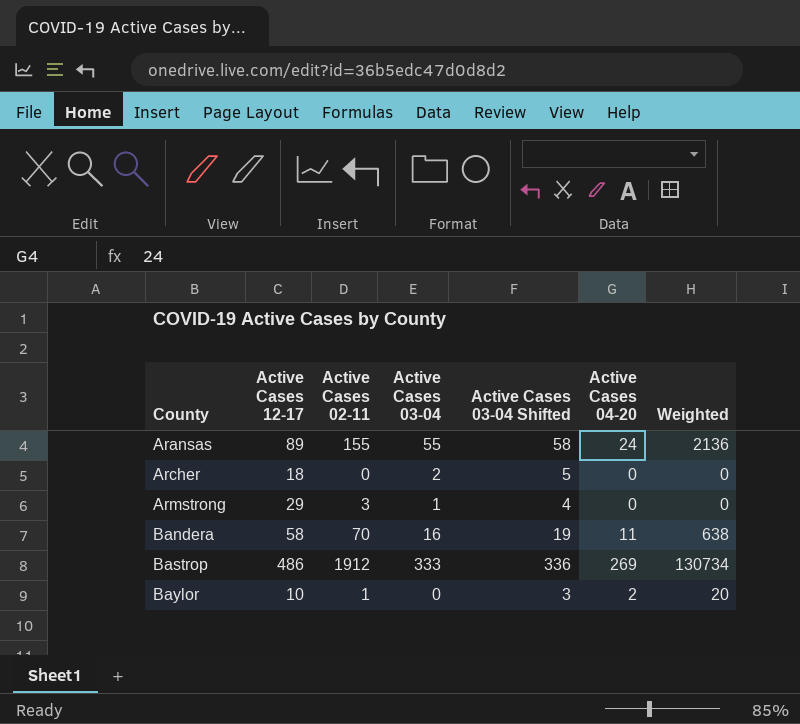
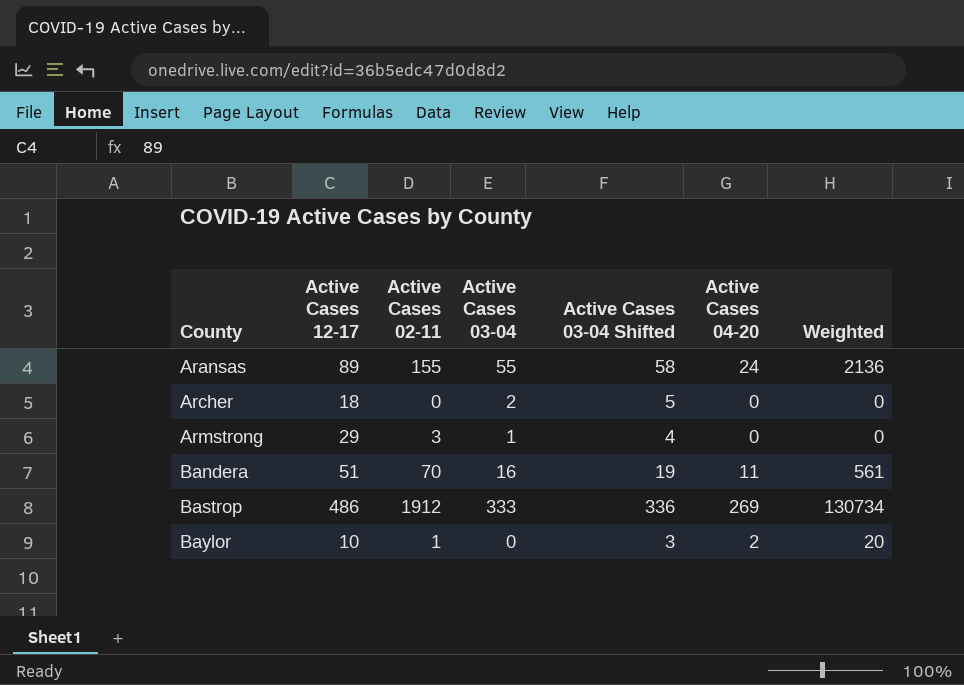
Bandera | Active Cases 12-17: 58 -> 51
Bandera | Weighted: 638 -> 561

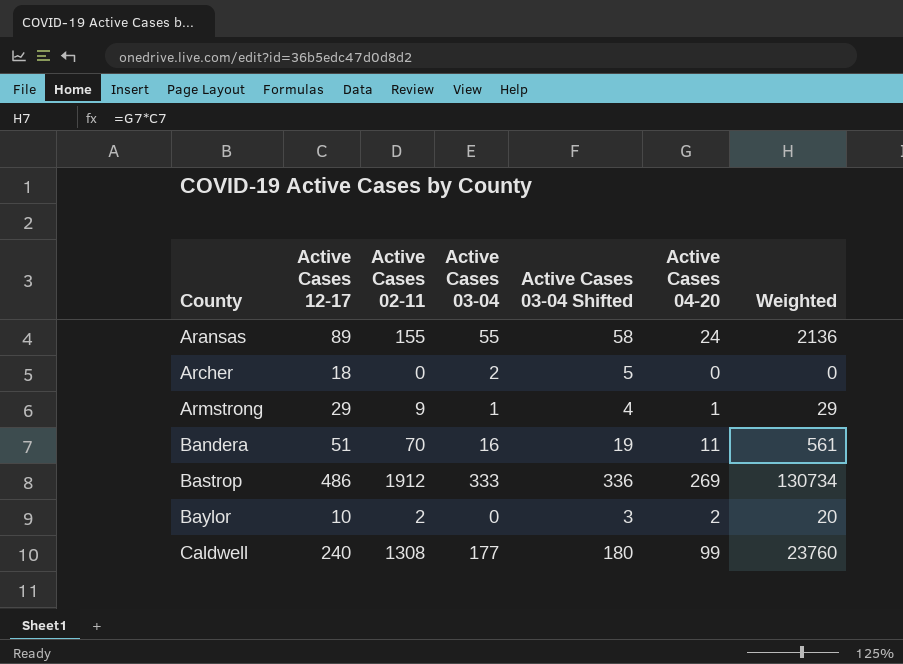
Armstrong | Active Cases 02-11: 3 -> 9
Armstrong | Active Cases 04-20: 0 -> 1
Armstrong | Weighted: 0 -> 29
Baylor | Active Cases 02-11: 1 -> 2
row Caldwell: none -> 240 | 1308 | 177 | 180 | 99 | 23760

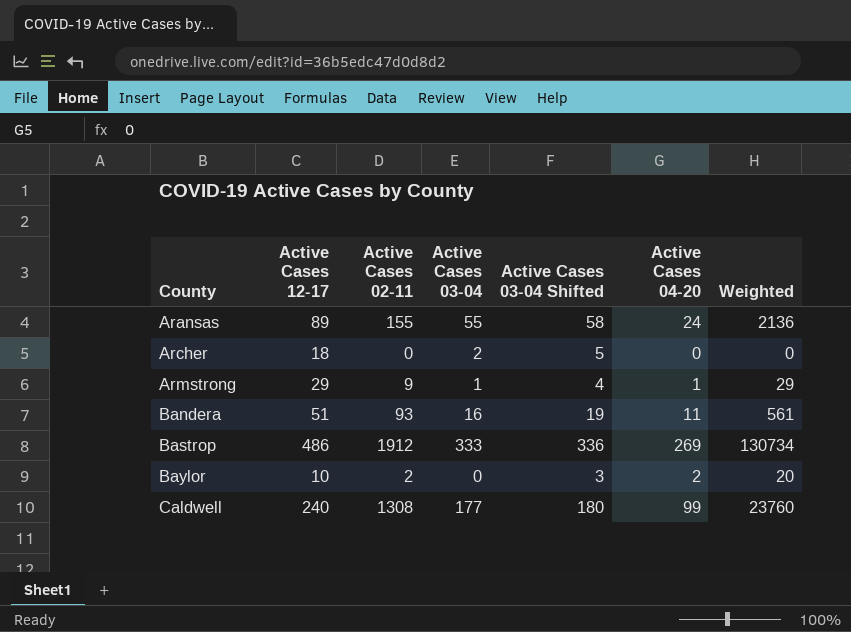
Bandera | Active Cases 02-11: 70 -> 93

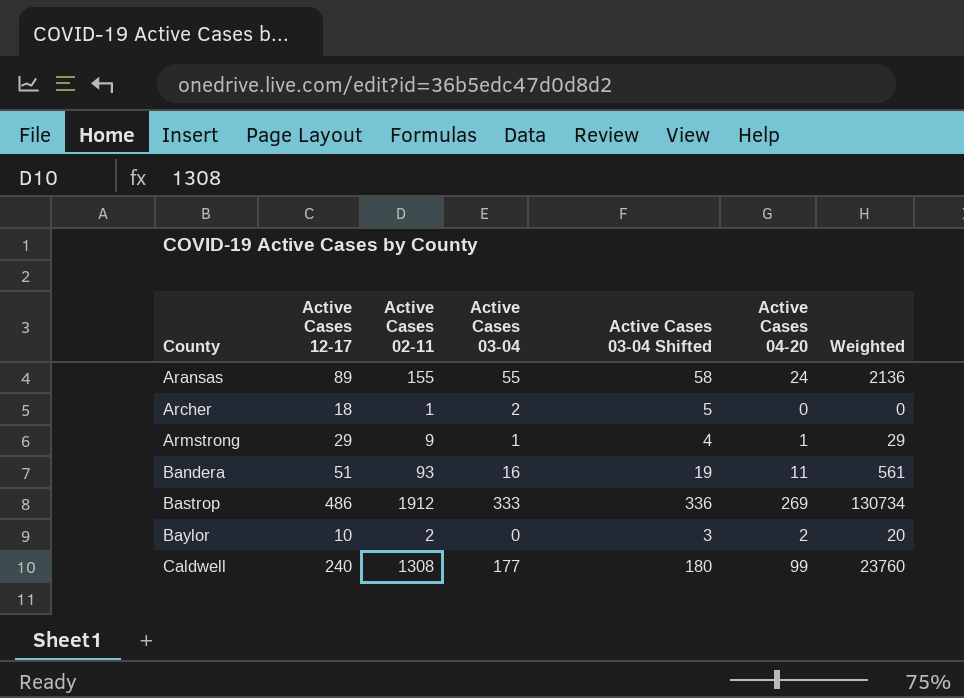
Archer | Active Cases 02-11: 0 -> 1

